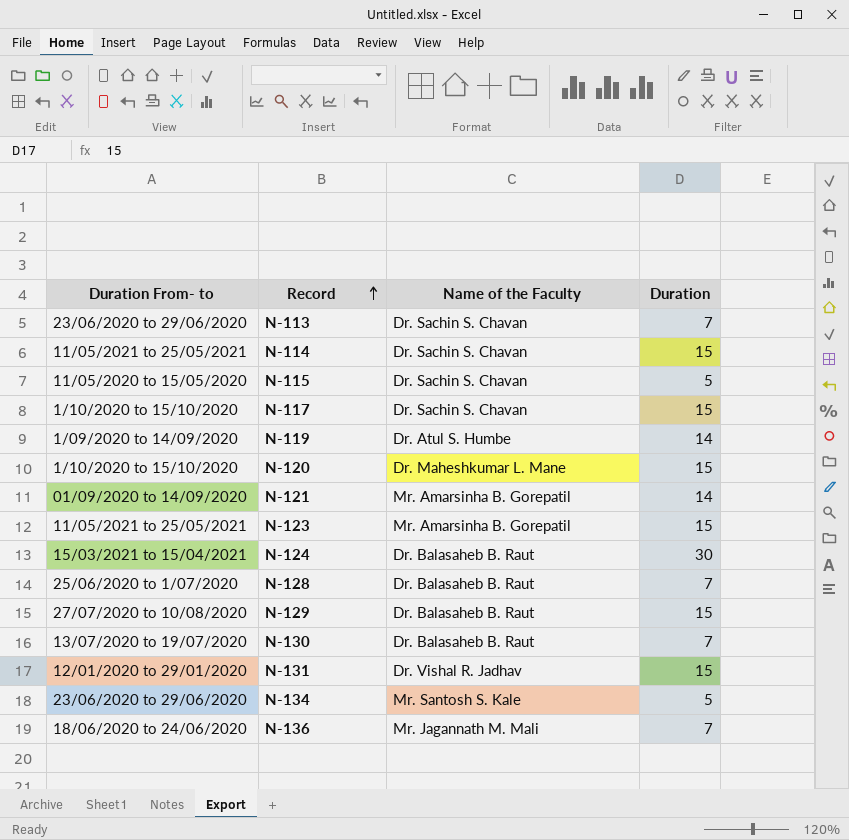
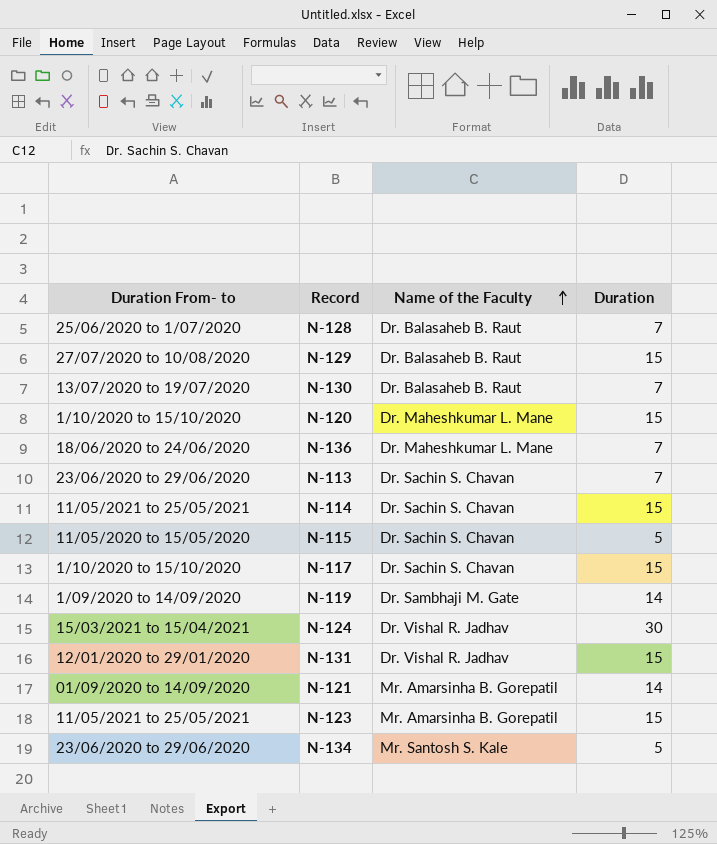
row order: Record ascending -> Name of the Faculty ascending
N-136 | Name of the Faculty: Mr. Jagannath M. Mali -> Dr. Maheshkumar L. Mane
N-119 | Name of the Faculty: Dr. Atul S. Humbe -> Dr. Sambhaji M. Gate
N-124 | Name of the Faculty: Dr. Balasaheb B. Raut -> Dr. Vishal R. Jadhav

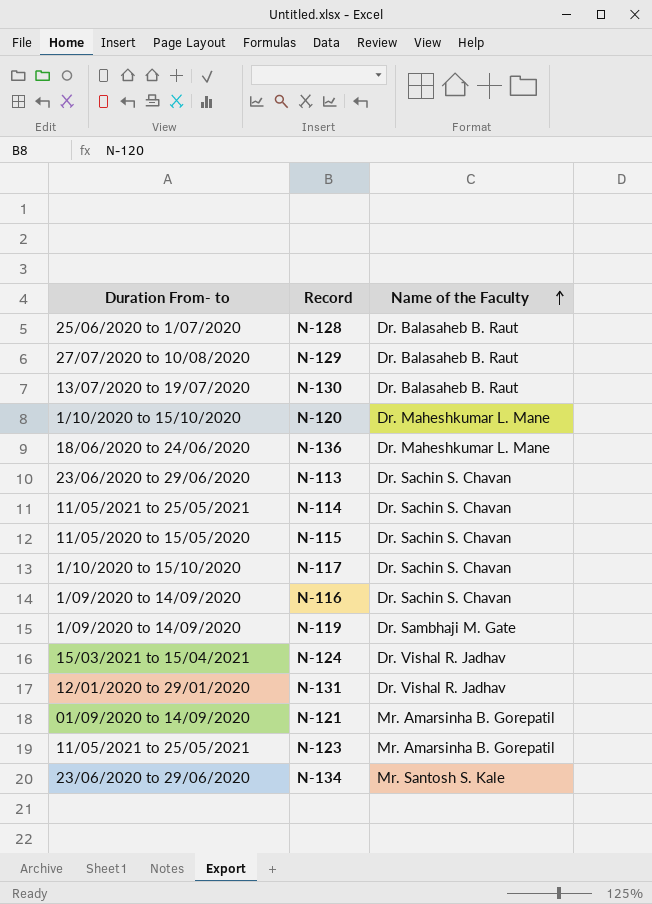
column Duration | position: 4 -> none
row N-116: none -> 1/09/2020 to 14/09/2020 | Dr. Sachin S. Chavan

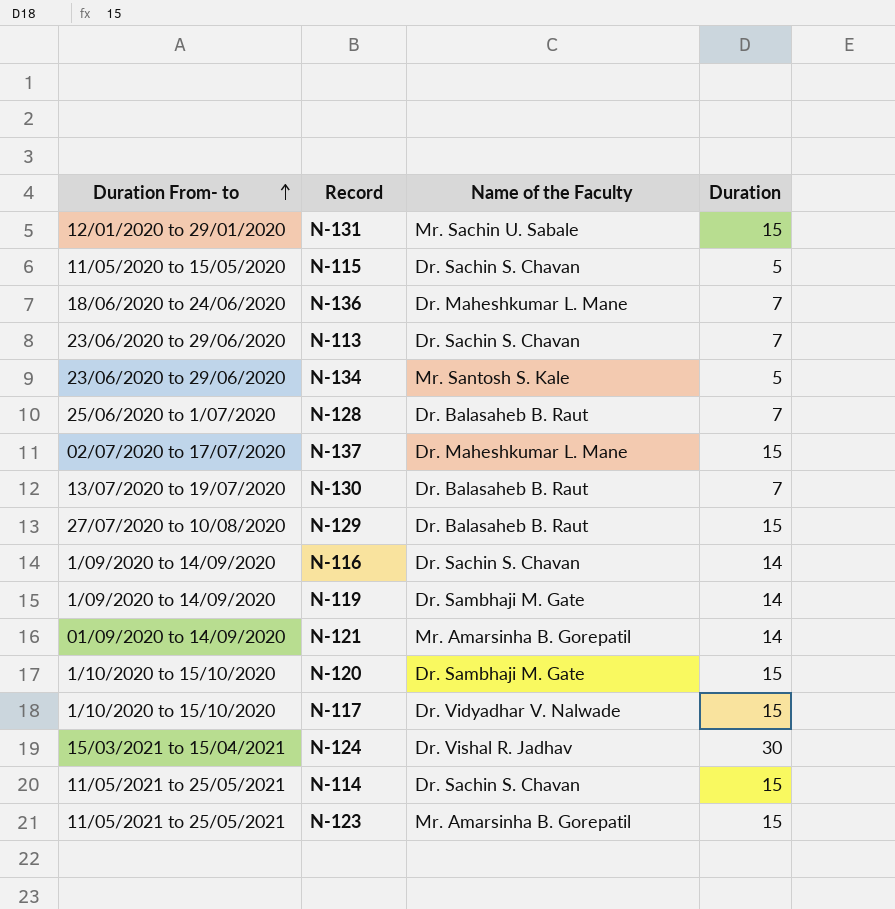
row order: Name of the Faculty ascending -> Duration From- to ascending
column Duration | position: none -> 4
N-131 | Name of the Faculty: Dr. Vishal R. Jadhav -> Mr. Sachin U. Sabale
row N-137: none -> 02/07/2020 to 17/07/2020 | Dr. Maheshkumar L. Mane | 15
N-120 | Name of the Faculty: Dr. Maheshkumar L. Mane -> Dr. Sambhaji M. Gate
N-117 | Name of the Faculty: Dr. Sachin S. Chavan -> Dr. Vidyadhar V. Nalwade

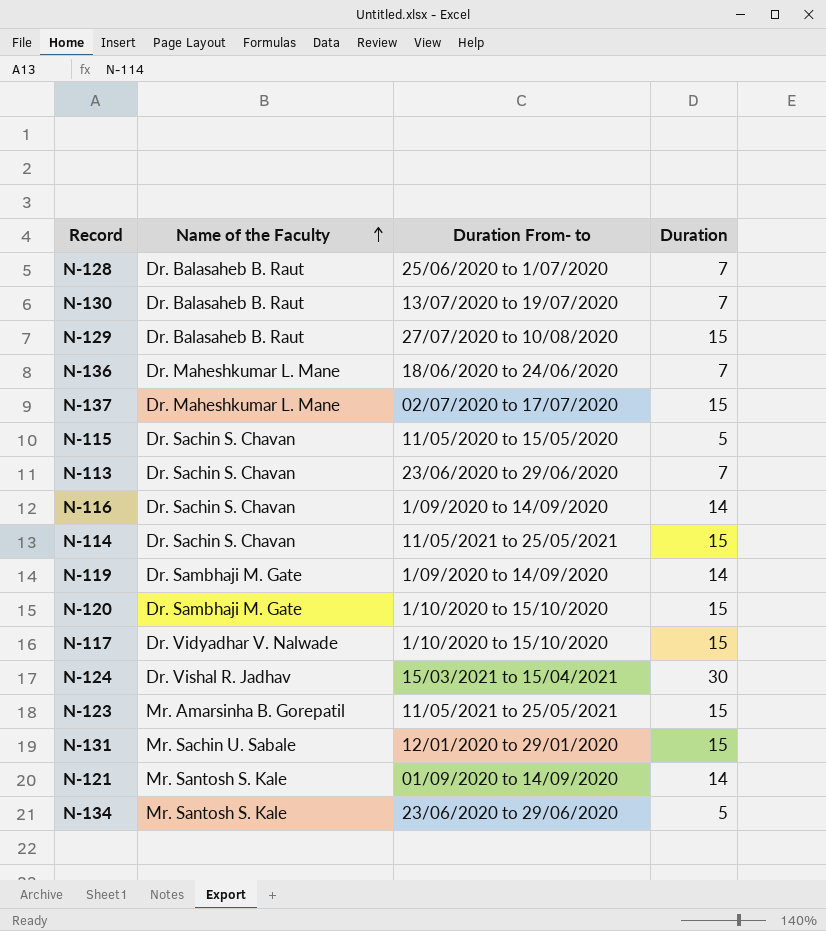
row order: Duration From- to ascending -> Name of the Faculty ascending
column Duration From- to | position: 1 -> 3
N-121 | Name of the Faculty: Mr. Amarsinha B. Gorepatil -> Mr. Santosh S. Kale

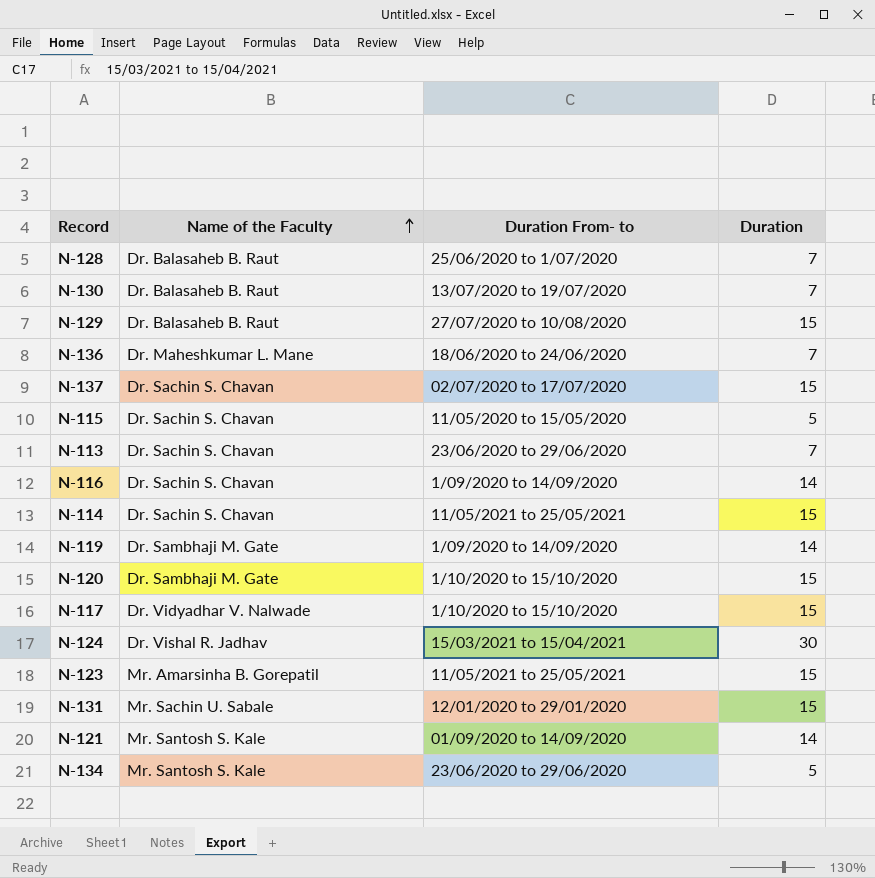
N-137 | Name of the Faculty: Dr. Maheshkumar L. Mane -> Dr. Sachin S. Chavan

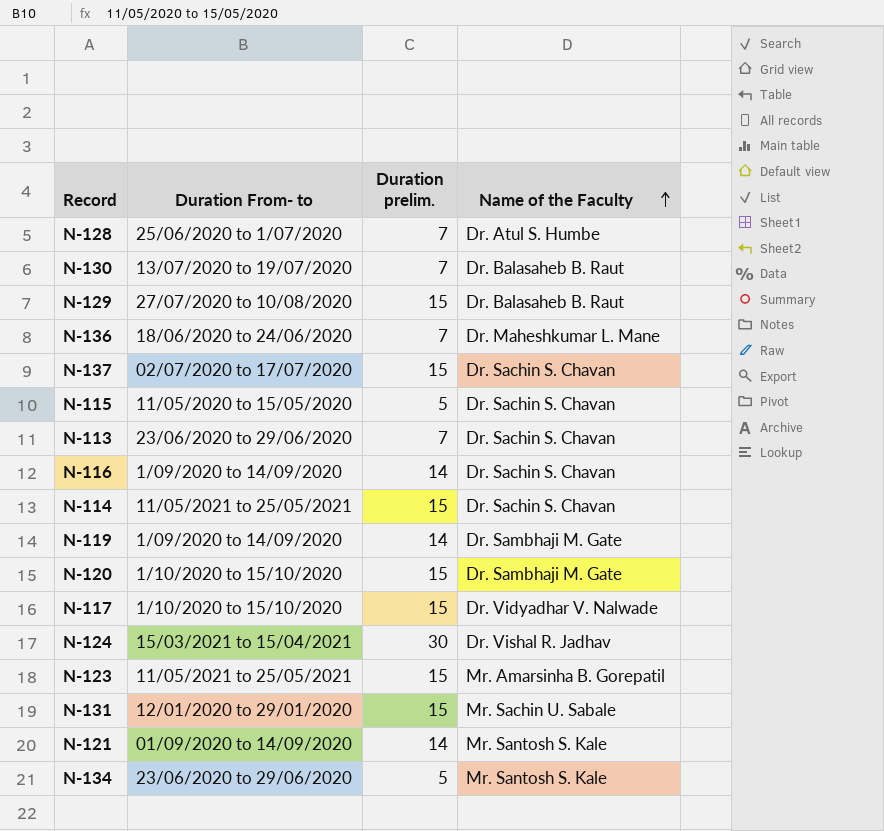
column name: Duration -> Duration prelim.
column Name of the Faculty | position: 2 -> 4
N-128 | Name of the Faculty: Dr. Balasaheb B. Raut -> Dr. Atul S. Humbe

